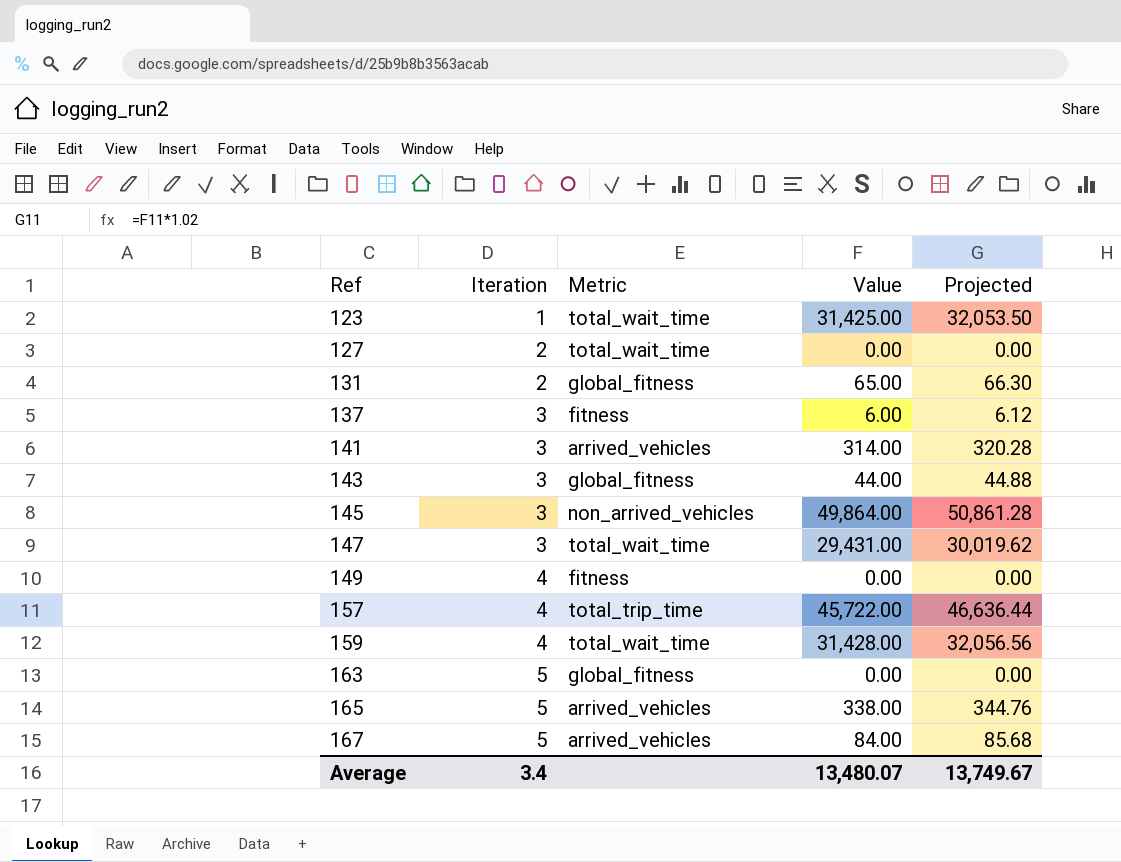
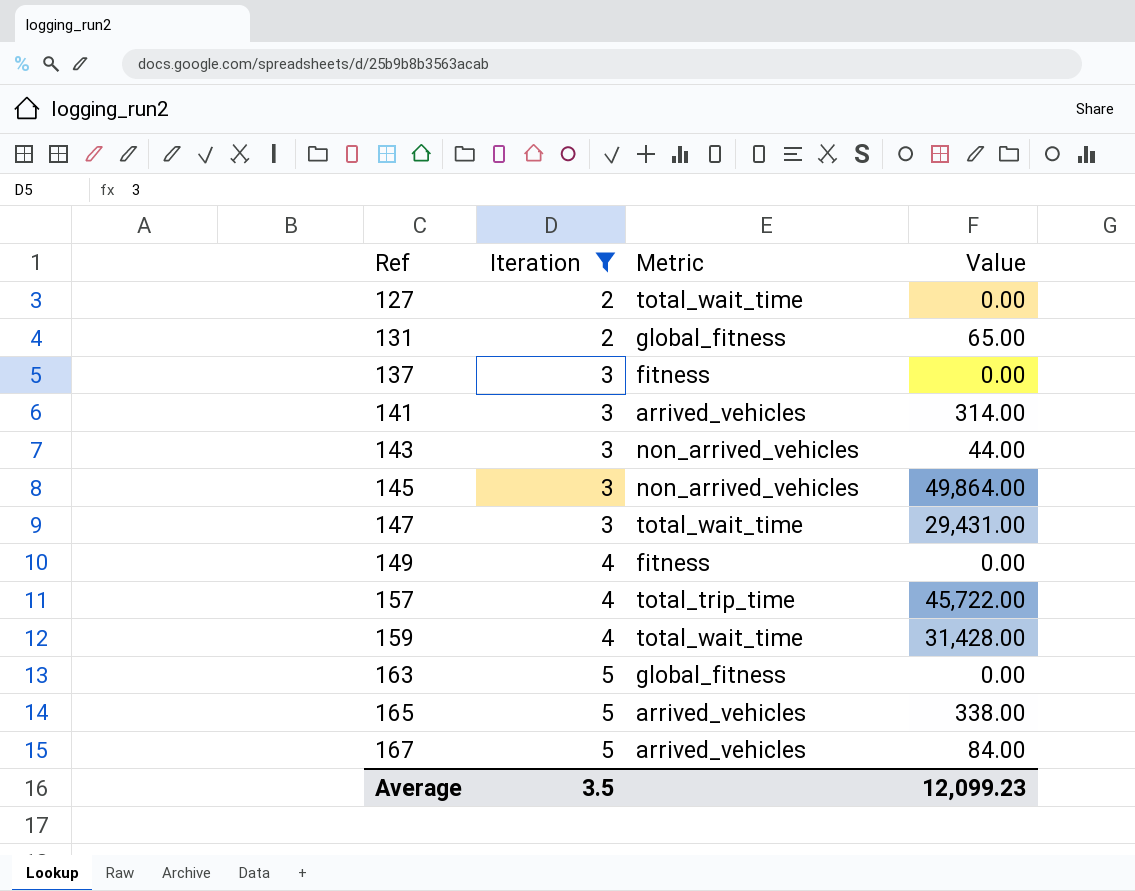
filter: none -> Iteration != 1
column Projected | formula: [Value] * 1.02 -> none
137 | Value: 6.00 -> 0.00
143 | Metric: global_fitness -> non_arrived_vehicles
Average | Iteration: 3.4 -> 3.5
Average | Value: 13,480.07 -> 12,099.23

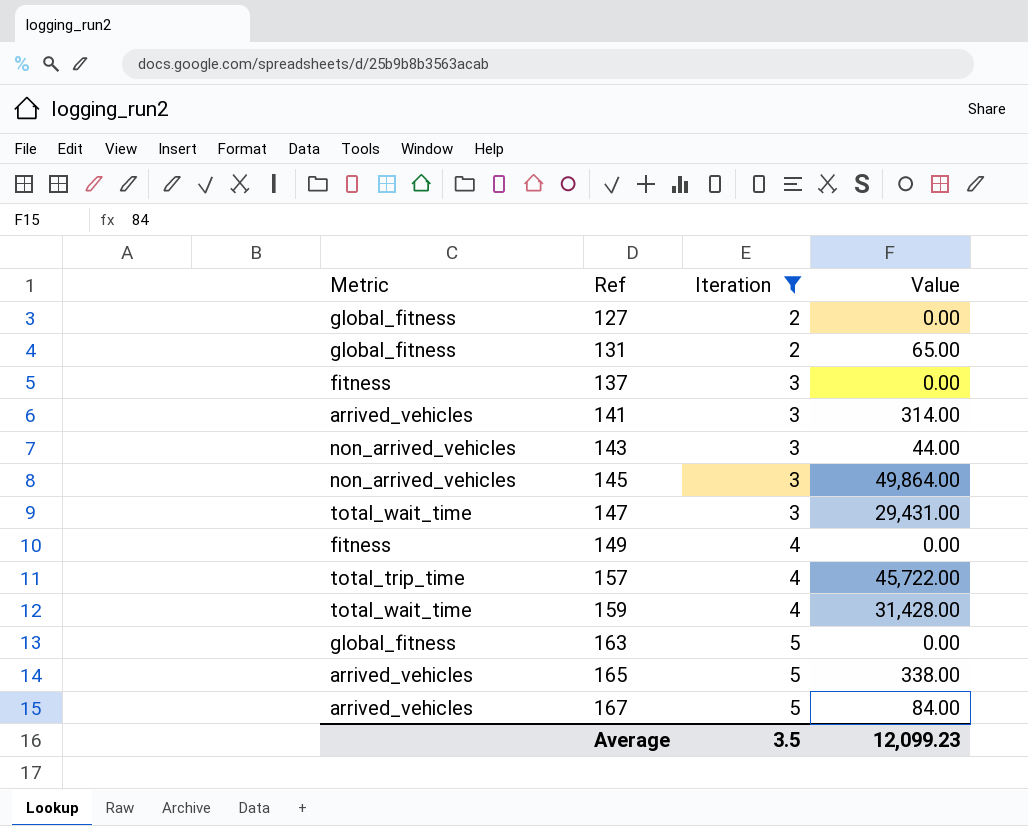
column Metric | position: 3 -> 1
127 | Metric: total_wait_time -> global_fitness

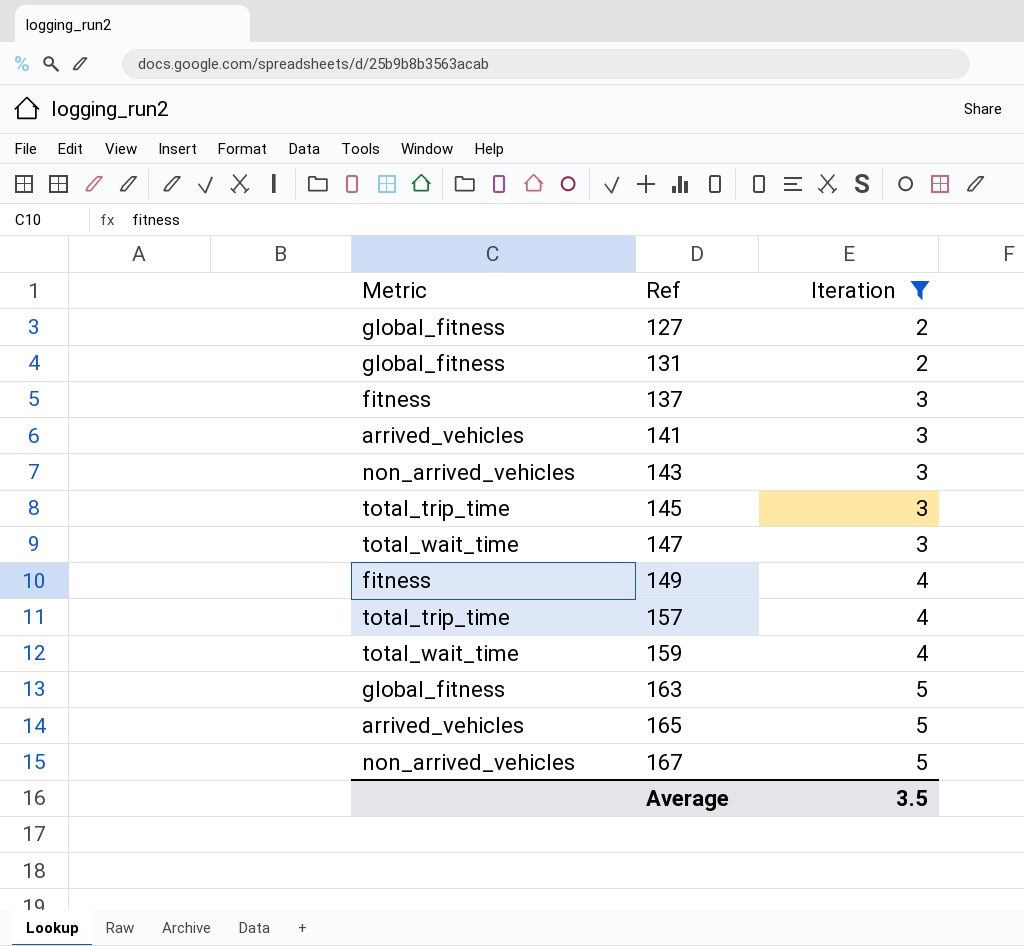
column Value | position: 4 -> none
145 | Metric: non_arrived_vehicles -> total_trip_time
167 | Metric: arrived_vehicles -> non_arrived_vehicles

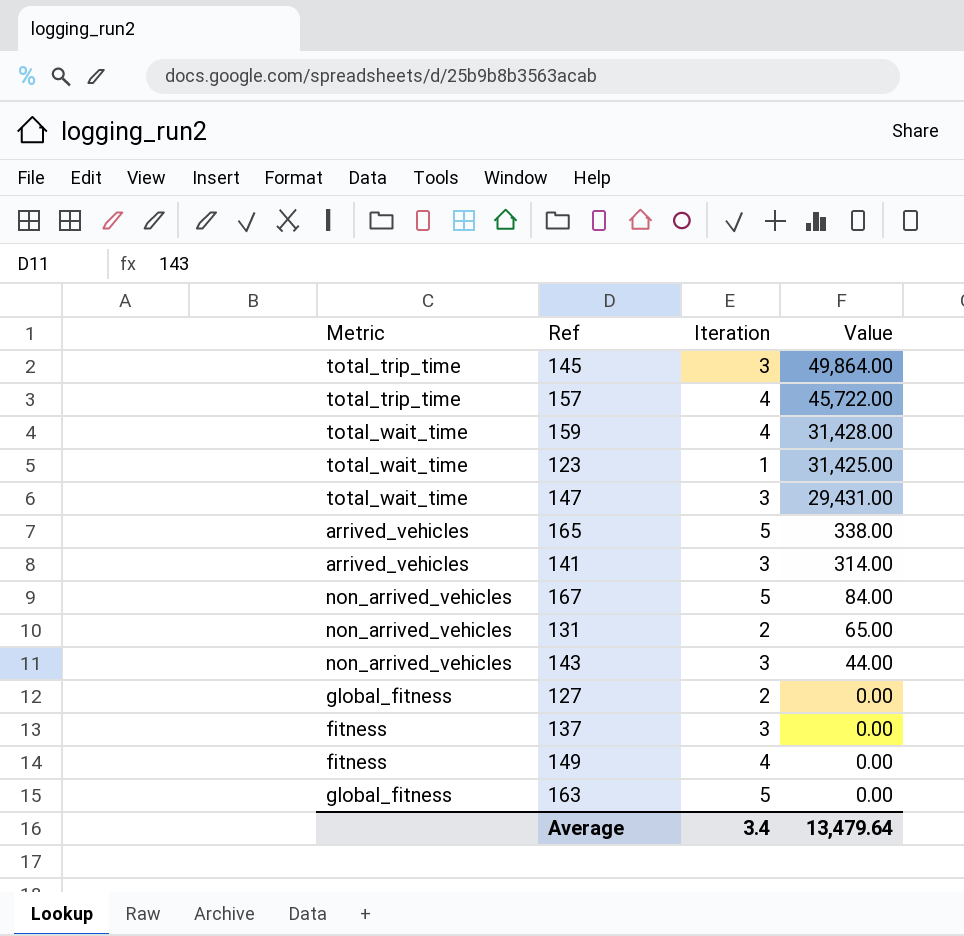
filter: Iteration != 1 -> none
row order: Ref ascending -> Value descending
column Value | position: none -> 4
131 | Metric: global_fitness -> non_arrived_vehicles
Average | Iteration: 3.5 -> 3.4

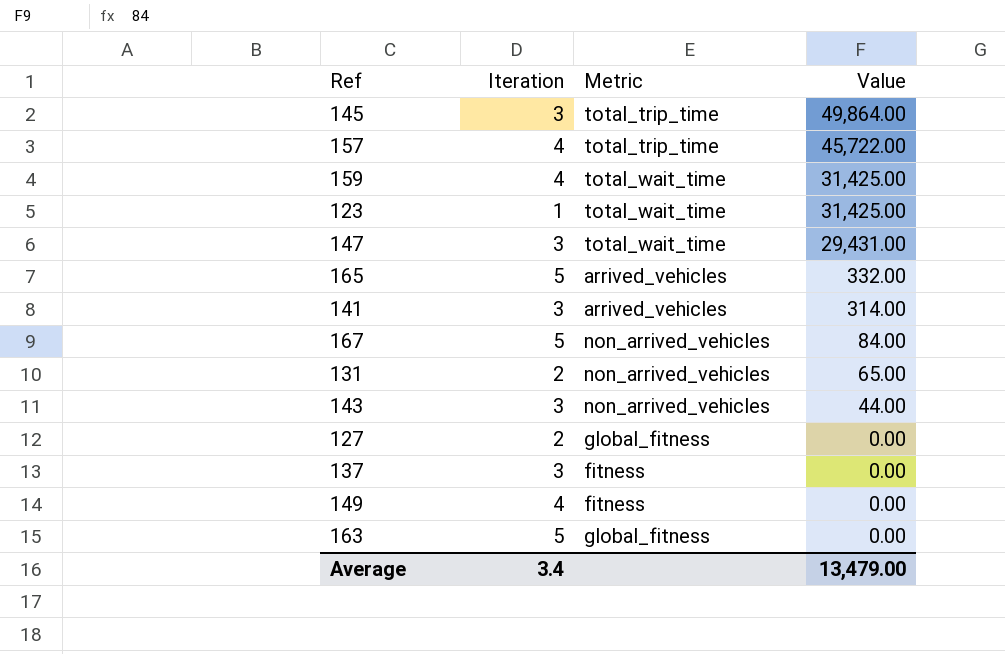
column Metric | position: 1 -> 3
159 | Value: 31,428.00 -> 31,425.00
165 | Value: 338.00 -> 332.00
Average | Value: 13,479.64 -> 13,479.00

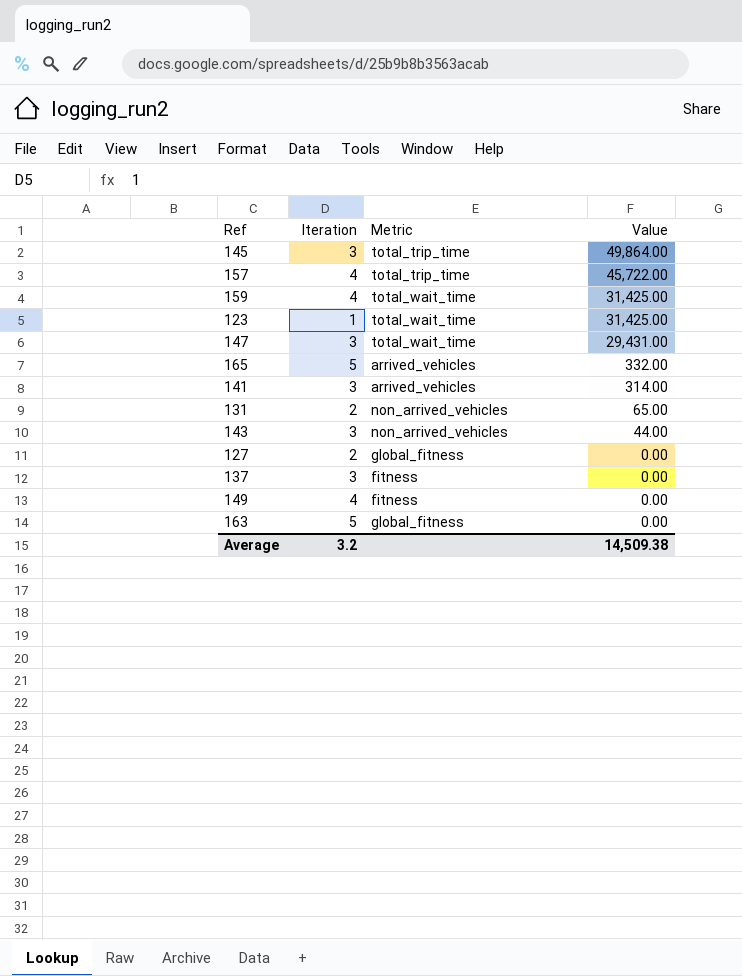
row 167: 5 | non_arrived_vehicles | 84.00 -> none
Average | Iteration: 3.4 -> 3.2
Average | Value: 13,479.00 -> 14,509.38

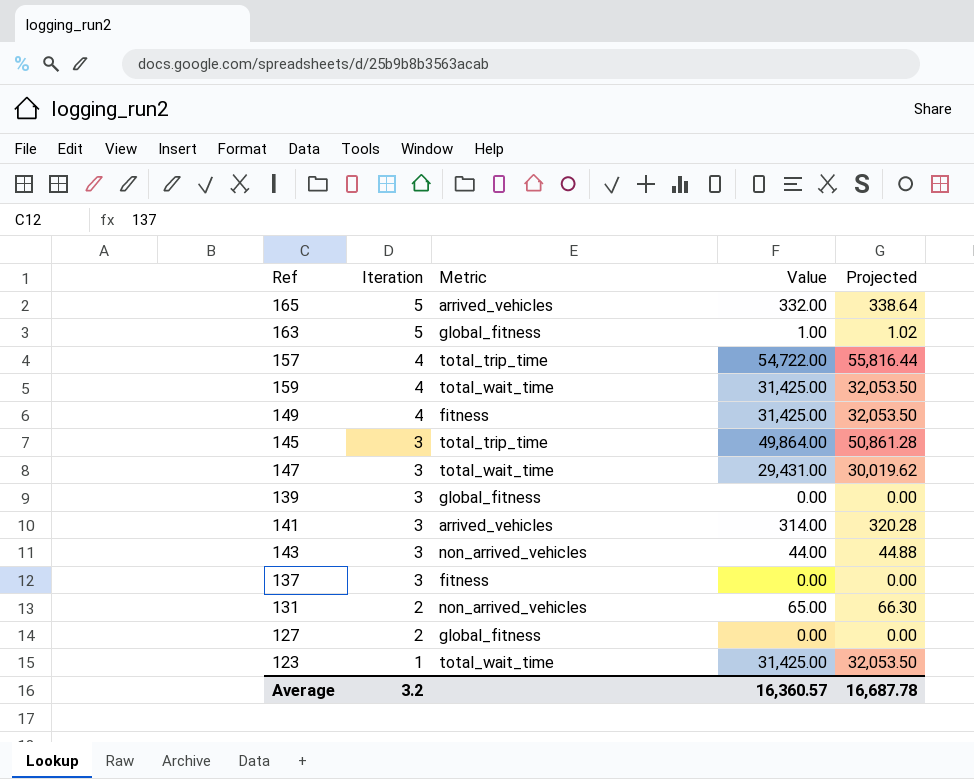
row order: Value descending -> Iteration descending
column Projected | formula: none -> [Value] * 1.02
163 | Value: 0.00 -> 1.00
157 | Value: 45,722.00 -> 54,722.00
149 | Value: 0.00 -> 31,425.00
row 139: none -> 3 | global_fitness | 0.00 | 0.00
Average | Value: 14,509.38 -> 16,360.57

